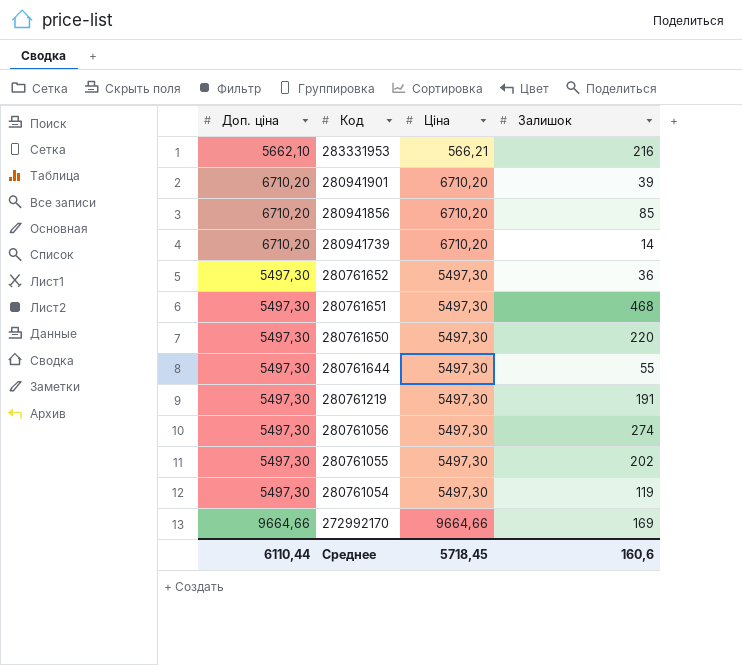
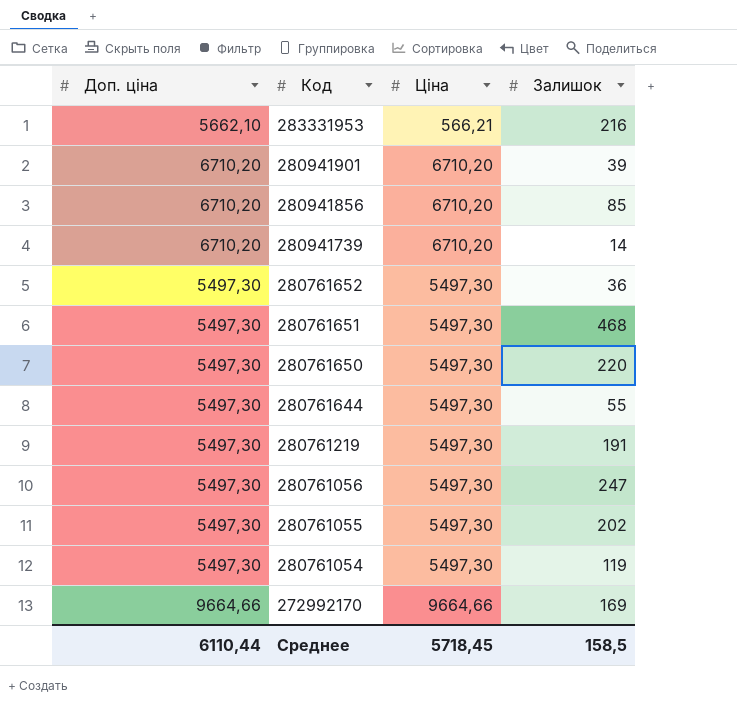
280761056 | Залишок: 274 -> 247
Среднее | Залишок: 160,6 -> 158,5

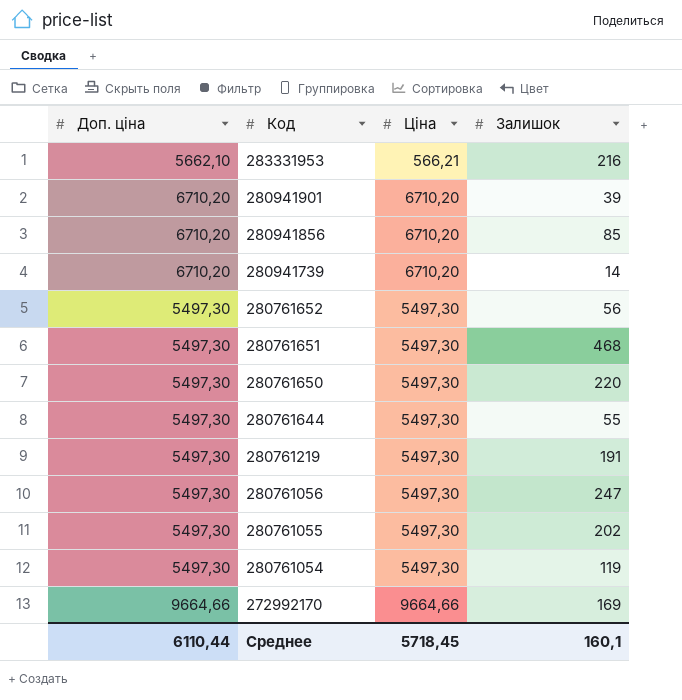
280761652 | Залишок: 36 -> 56
Среднее | Залишок: 158,5 -> 160,1

